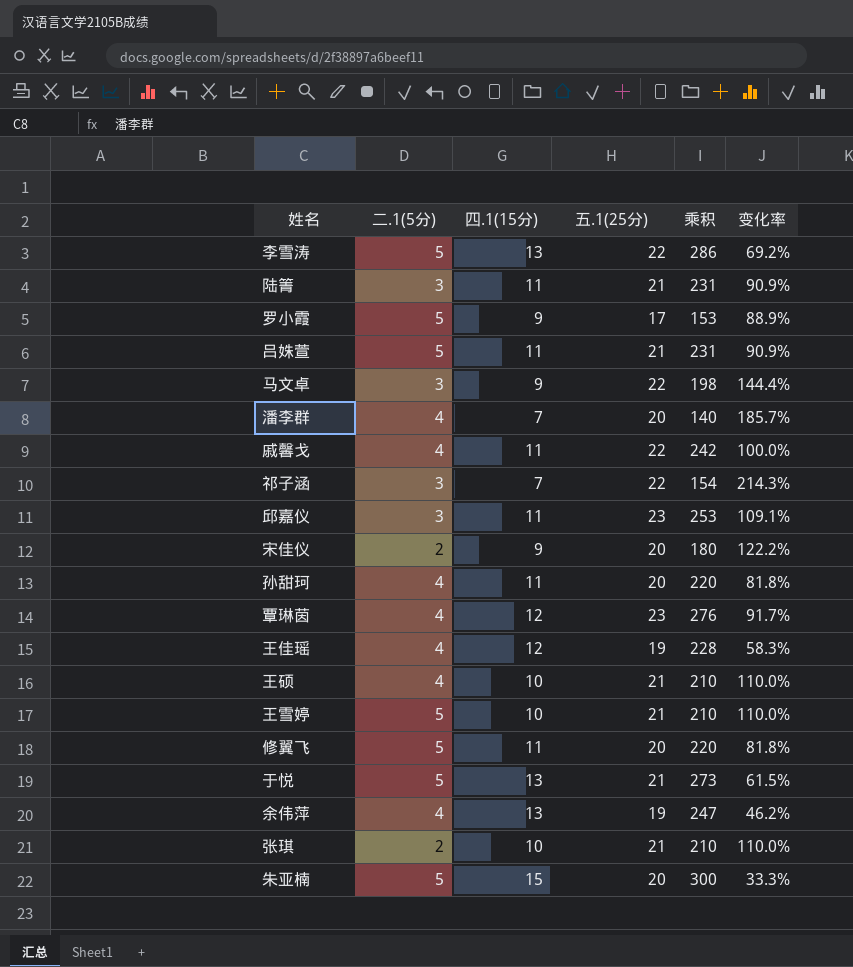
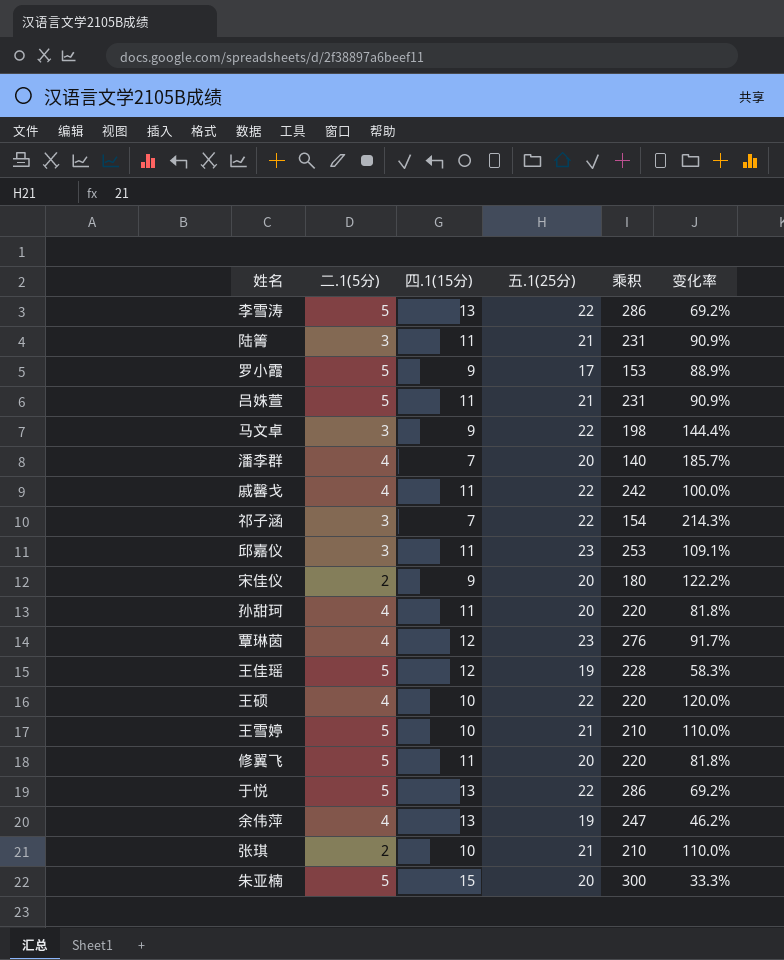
王佳瑶 | 二.1(5分): 4 -> 5
王硕 | 五.1(25分): 21 -> 22
王硕 | 乘积: 210 -> 220
王硕 | 变化率: 110.0% -> 120.0%
于悦 | 五.1(25分): 21 -> 22
于悦 | 乘积: 273 -> 286
于悦 | 变化率: 61.5% -> 69.2%

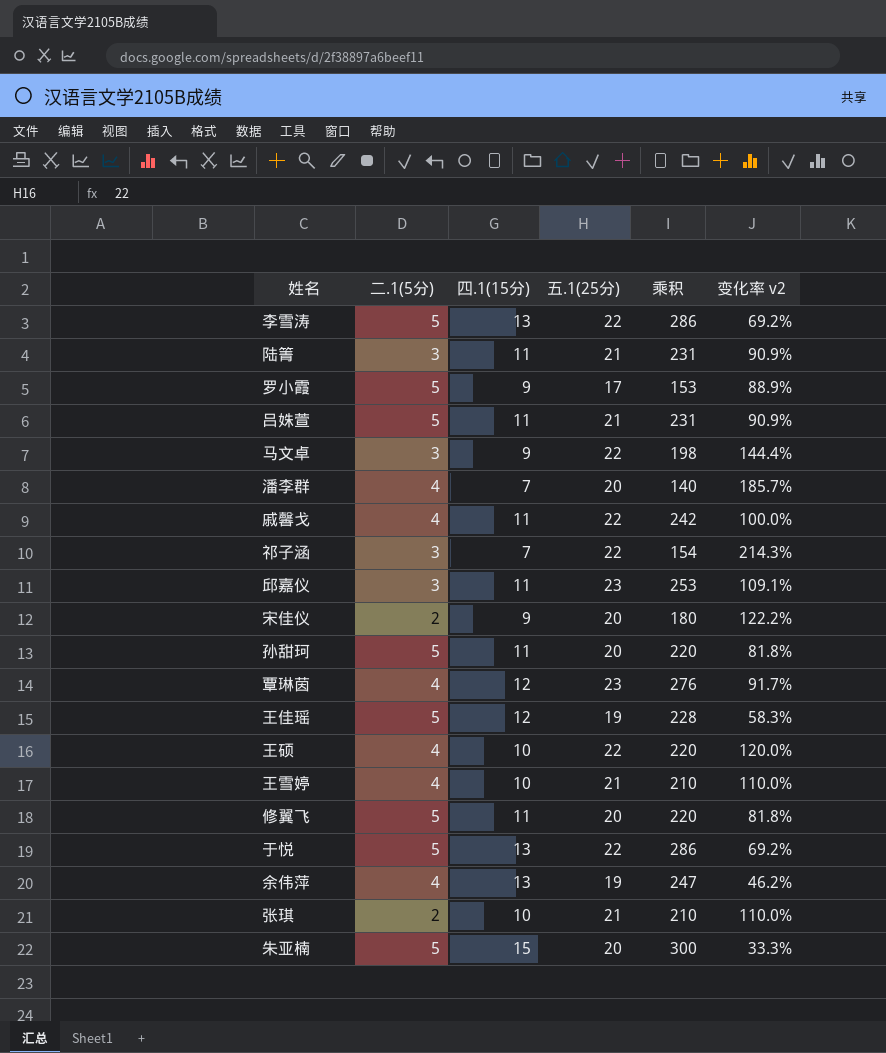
column name: 变化率 -> 变化率 v2
孙甜珂 | 二.1(5分): 4 -> 5
王雪婷 | 二.1(5分): 5 -> 4

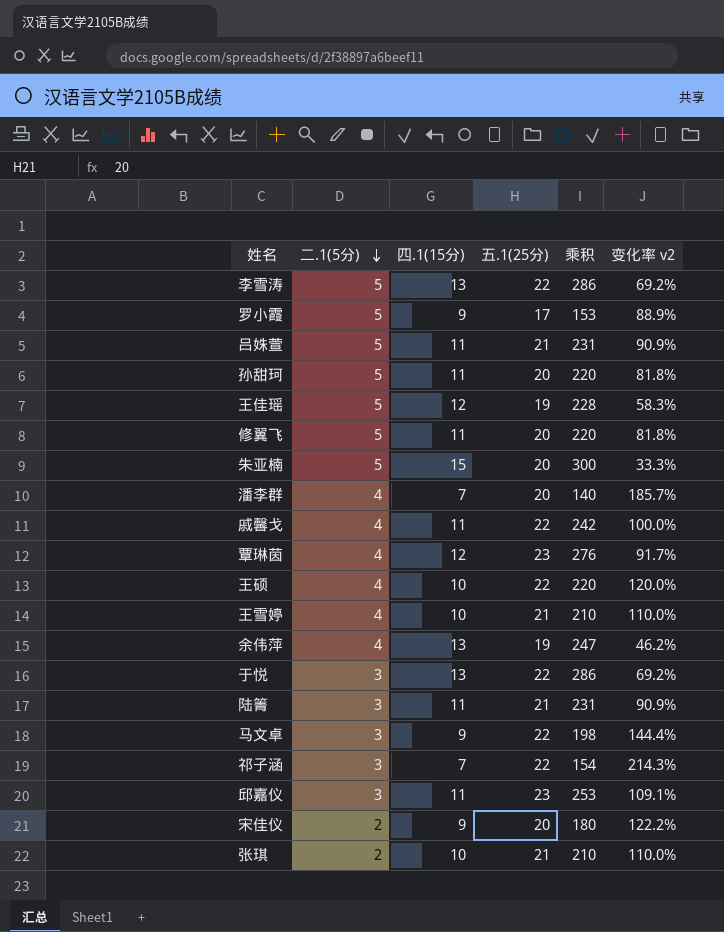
row order: none -> 二.1(5分) descending
于悦 | 二.1(5分): 5 -> 3

